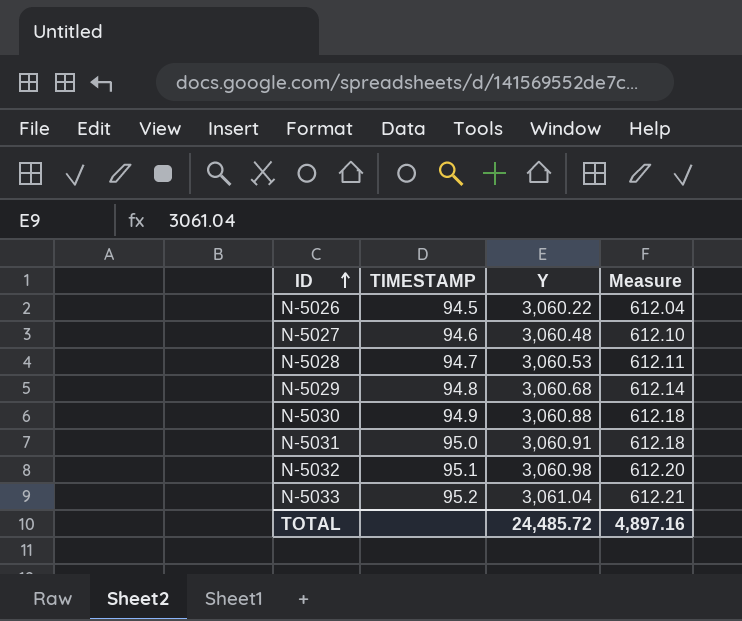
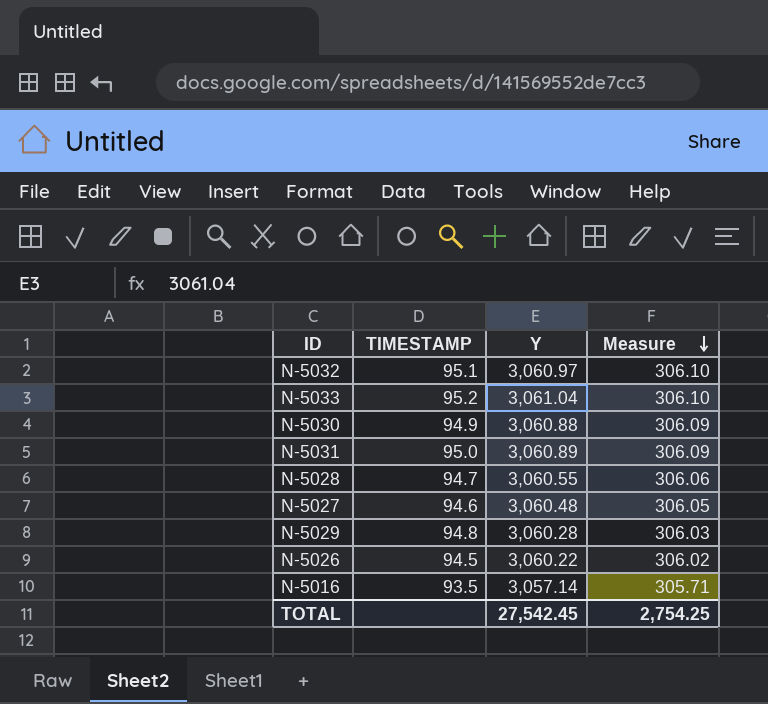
row order: ID ascending -> Measure descending
column Measure | formula: [Y] * 0.2 -> [Y] * 0.1
N-5032 | Y: 3,060.98 -> 3,060.97
N-5031 | Y: 3,060.91 -> 3,060.89
N-5028 | Y: 3,060.53 -> 3,060.55
N-5029 | Y: 3,060.68 -> 3,060.28
row N-5016: none -> 93.5 | 3,057.14 | 305.71
TOTAL | Y: 24,485.72 -> 27,542.45
TOTAL | Measure: 4,897.16 -> 2,754.25

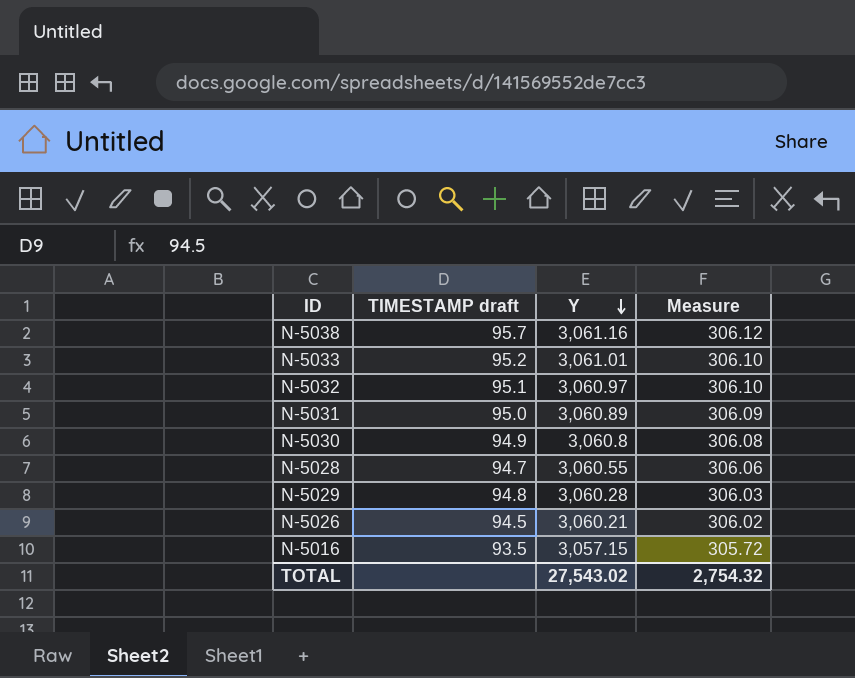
row order: Measure descending -> Y descending
column name: TIMESTAMP -> TIMESTAMP draft
row N-5027: 94.6 | 3,060.48 | 306.05 -> none
row N-5038: none -> 95.7 | 3,061.16 | 306.12
N-5033 | Y: 3,061.04 -> 3,061.01
N-5030 | Y: 3,060.88 -> 3,060.8
N-5030 | Measure: 306.09 -> 306.08
N-5026 | Y: 3,060.22 -> 3,060.21
N-5016 | Y: 3,057.14 -> 3,057.15
N-5016 | Measure: 305.71 -> 305.72
TOTAL | Y: 27,542.45 -> 27,543.02
TOTAL | Measure: 2,754.25 -> 2,754.32

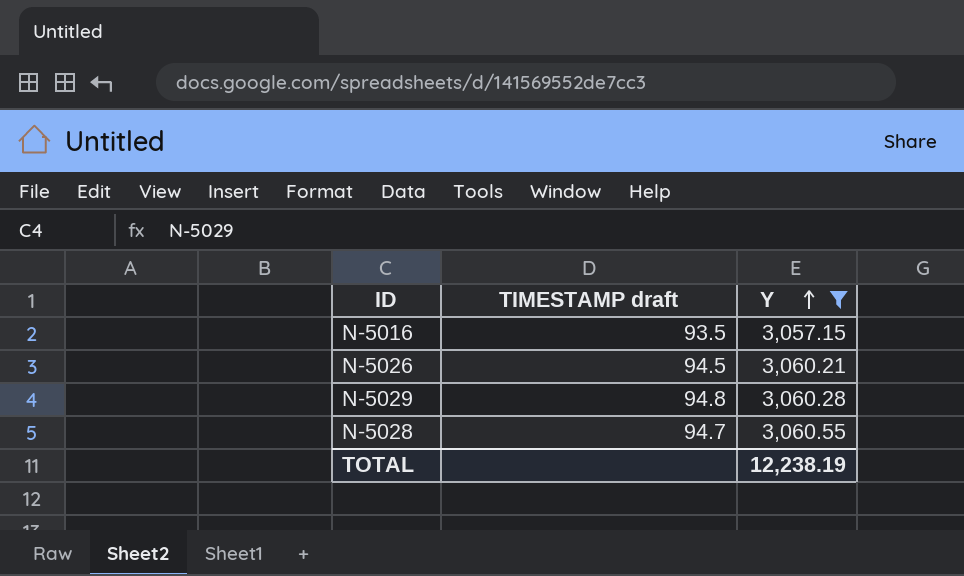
filter: none -> Y <= 3,060.55
row order: Y descending -> Y ascending
column Measure | formula: [Y] * 0.1 -> none
TOTAL | Y: 27,543.02 -> 12,238.19

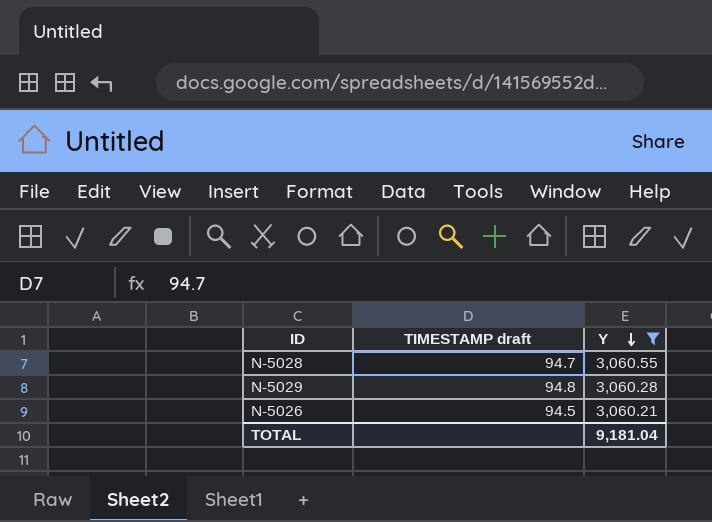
row order: Y ascending -> Y descending
row N-5016: 93.5 | 3,057.15 -> none
TOTAL | Y: 12,238.19 -> 9,181.04

